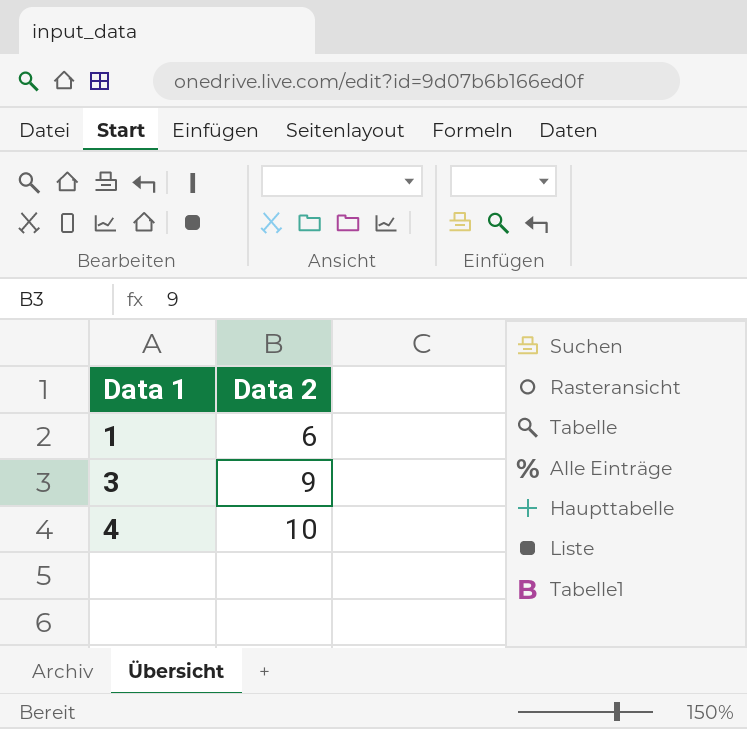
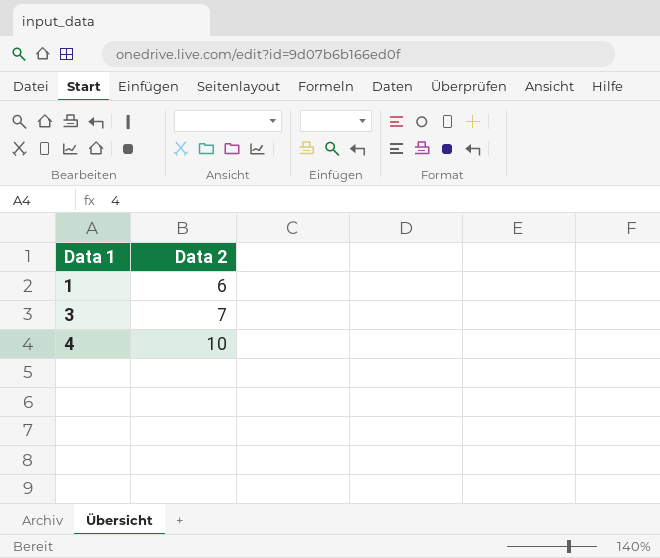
3 | Data 2: 9 -> 7

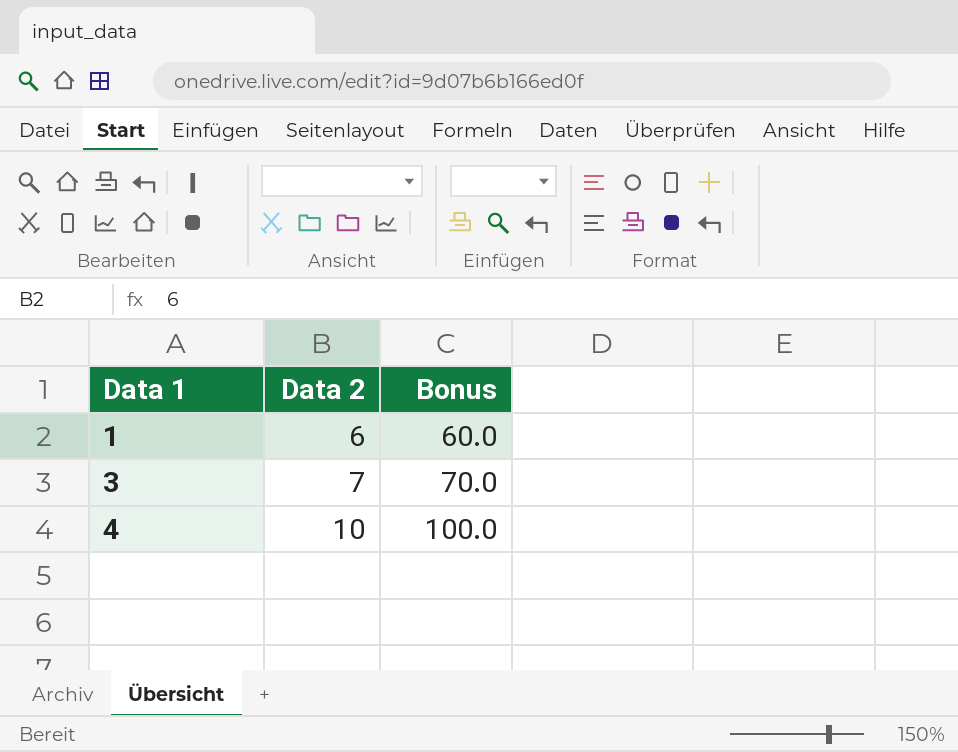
column Bonus | formula: none -> [Data 2] * 10

